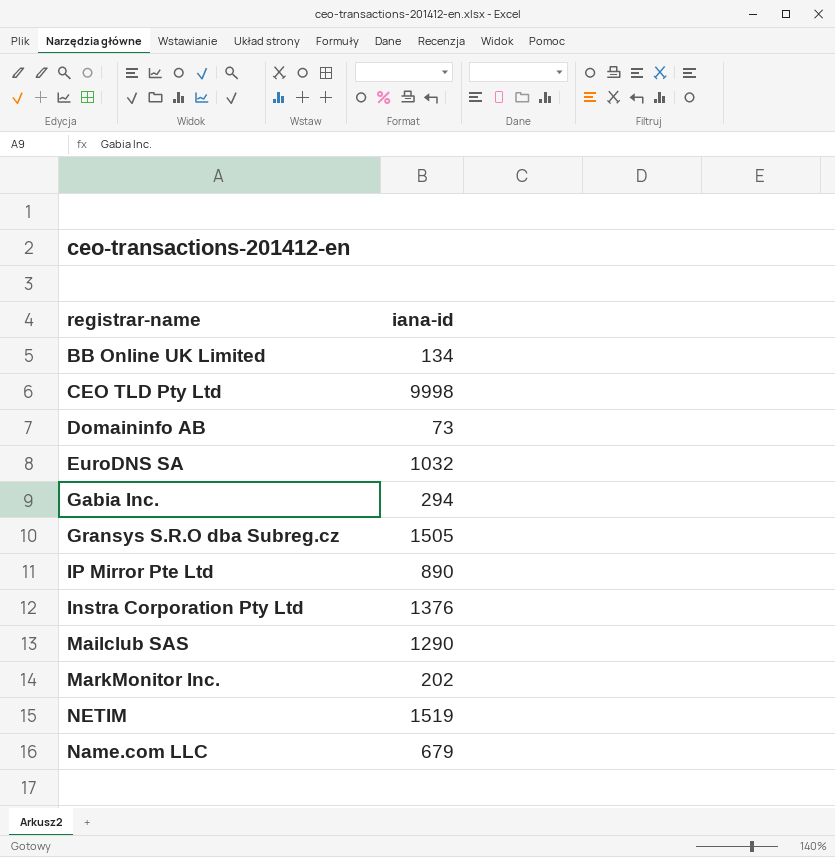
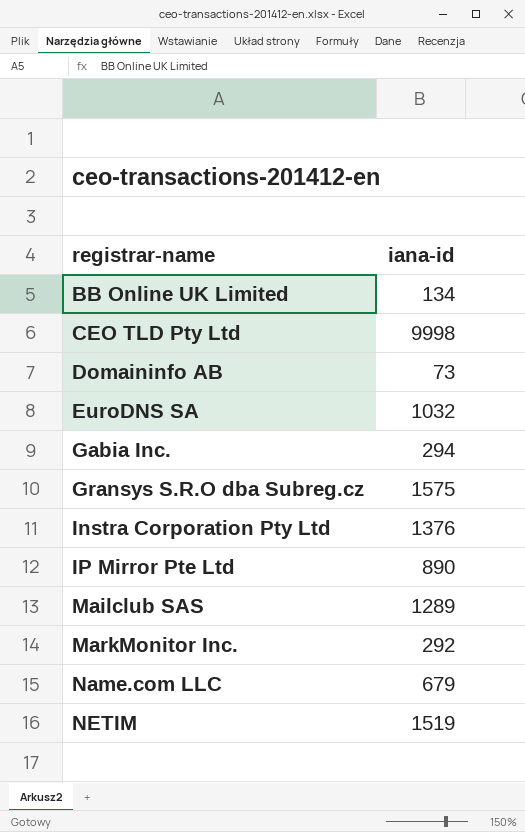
row order: none -> registrar-name ascending
Gransys S.R.O dba Subreg.cz | iana-id: 1505 -> 1575
Mailclub SAS | iana-id: 1290 -> 1289
MarkMonitor Inc. | iana-id: 202 -> 292

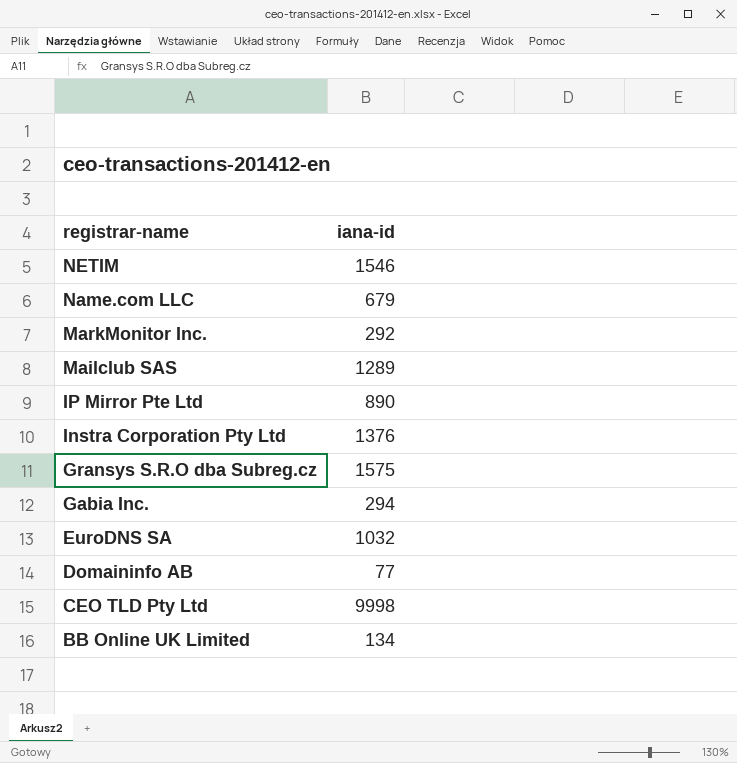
row order: registrar-name ascending -> registrar-name descending
NETIM | iana-id: 1519 -> 1546
Domaininfo AB | iana-id: 73 -> 77

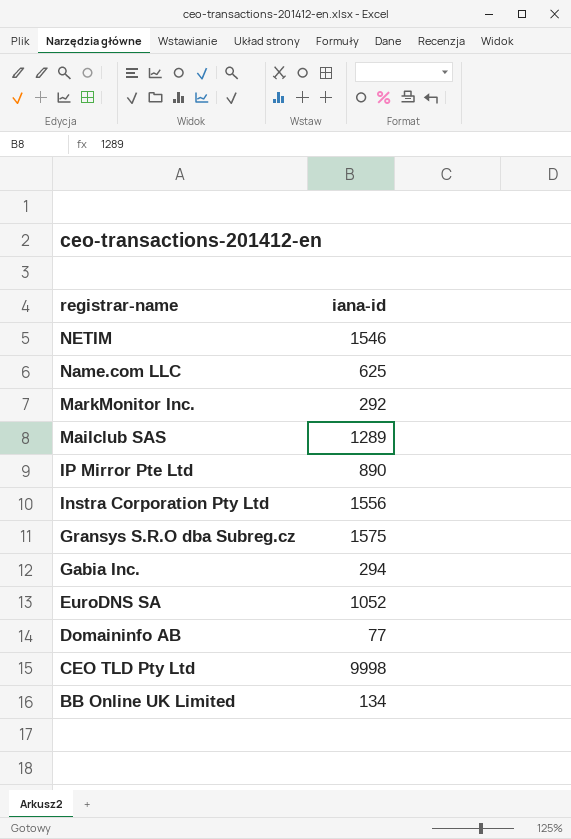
Name.com LLC | iana-id: 679 -> 625
Instra Corporation Pty Ltd | iana-id: 1376 -> 1556
EuroDNS SA | iana-id: 1032 -> 1052

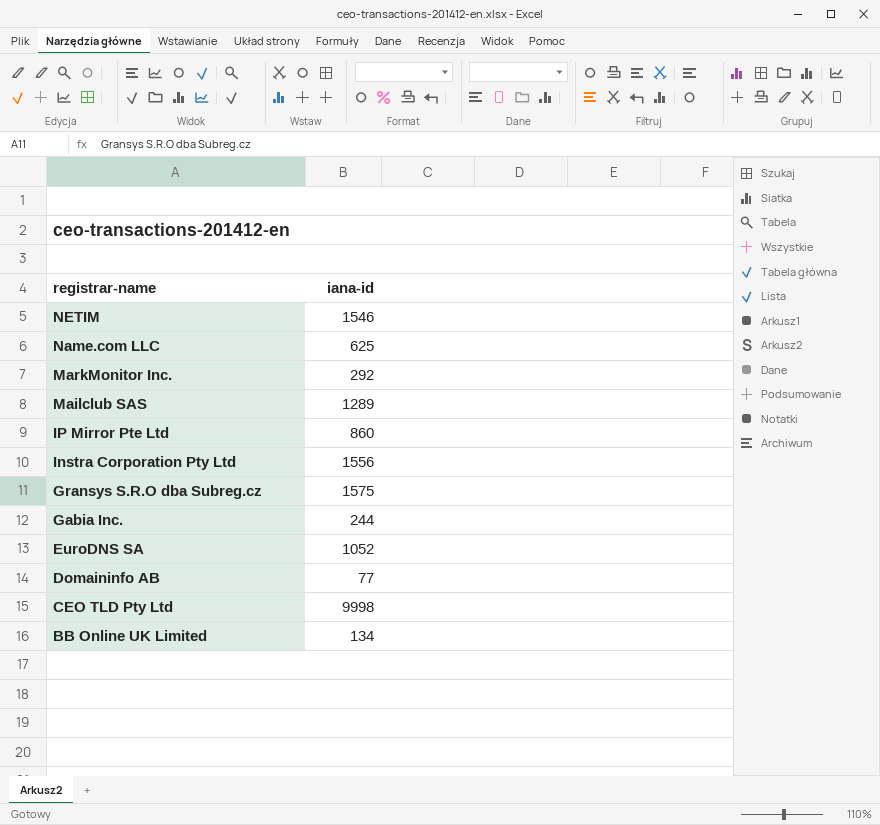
IP Mirror Pte Ltd | iana-id: 890 -> 860
Gabia Inc. | iana-id: 294 -> 244

